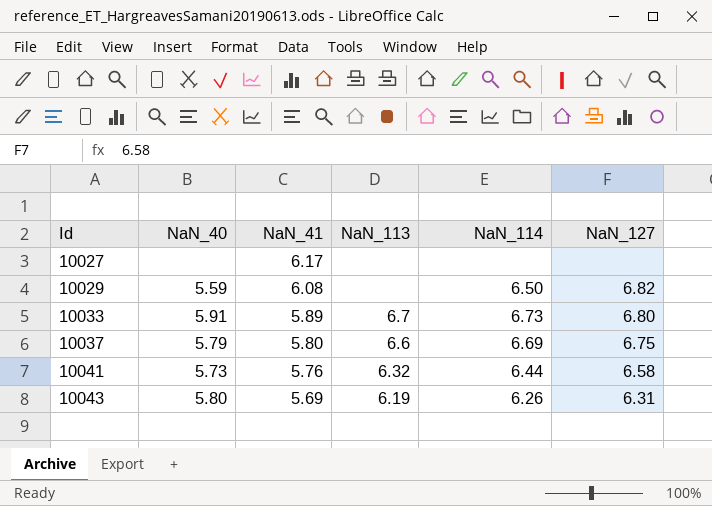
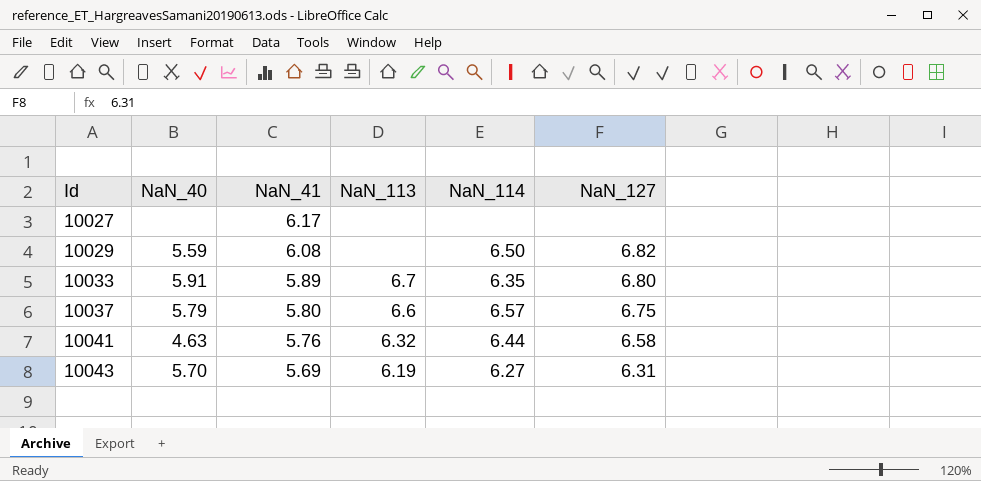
10033 | NaN_114: 6.73 -> 6.35
10037 | NaN_114: 6.69 -> 6.57
10041 | NaN_40: 5.73 -> 4.63
10043 | NaN_40: 5.80 -> 5.70
10043 | NaN_114: 6.26 -> 6.27

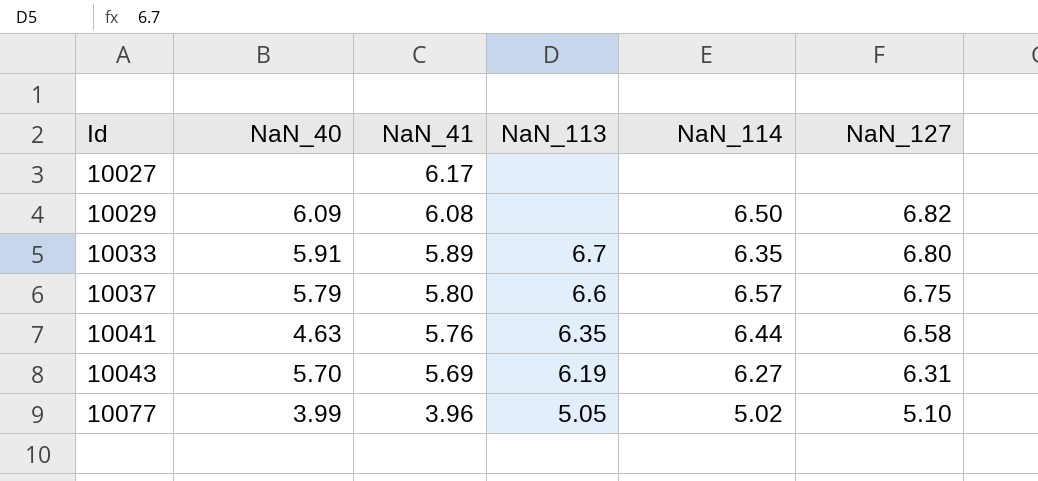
10029 | NaN_40: 5.59 -> 6.09
10041 | NaN_113: 6.32 -> 6.35
row 10077: none -> 3.99 | 3.96 | 5.05 | 5.02 | 5.10

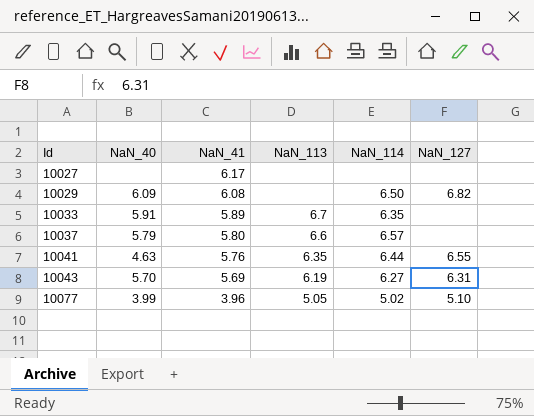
10033 | NaN_127: 6.80 -> none
10037 | NaN_127: 6.75 -> none
10041 | NaN_127: 6.58 -> 6.55

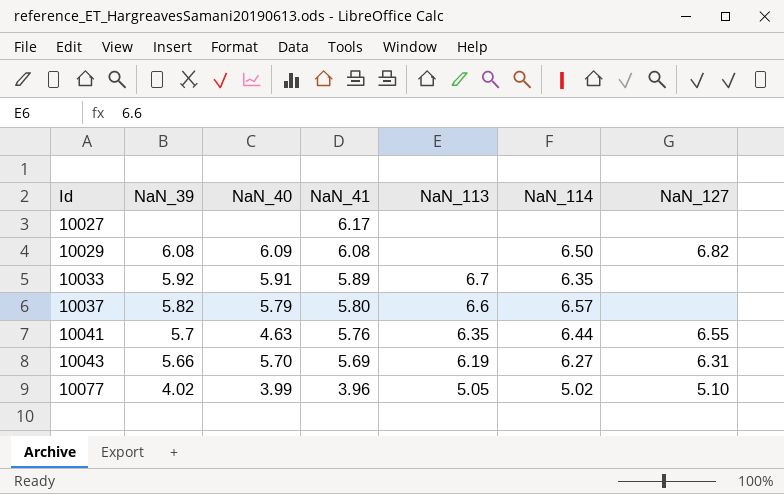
column NaN_39 | position: none -> 2

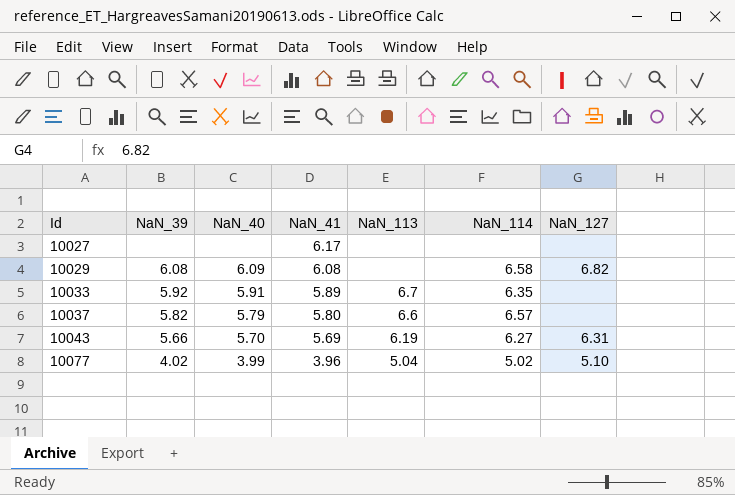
row 10041: 5.7 | 4.63 | 5.76 | 6.35 | 6.44 | 6.55 -> none
10029 | NaN_114: 6.50 -> 6.58
10077 | NaN_113: 5.05 -> 5.04

